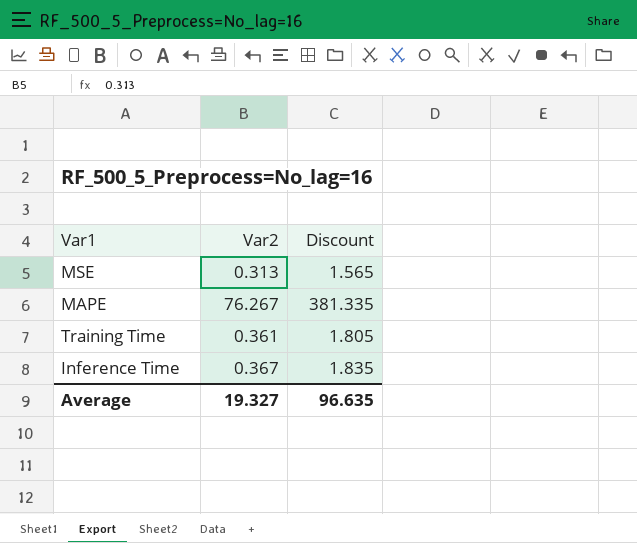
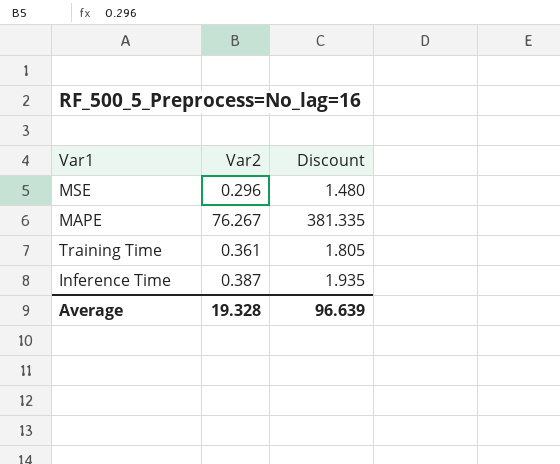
MSE | Var2: 0.313 -> 0.296
MSE | Discount: 1.565 -> 1.480
Inference Time | Var2: 0.367 -> 0.387
Inference Time | Discount: 1.835 -> 1.935
Average | Var2: 19.327 -> 19.328
Average | Discount: 96.635 -> 96.639

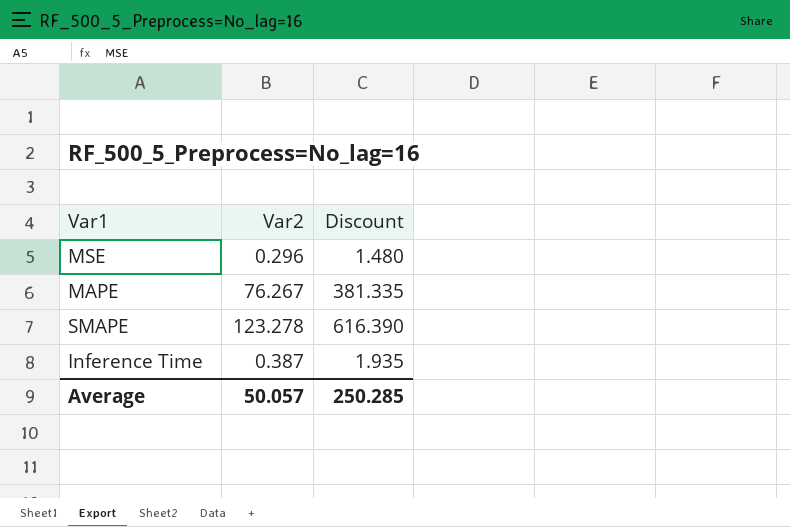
row Training Time: 0.361 | 1.805 -> none
row SMAPE: none -> 123.278 | 616.390
Average | Var2: 19.328 -> 50.057
Average | Discount: 96.639 -> 250.285

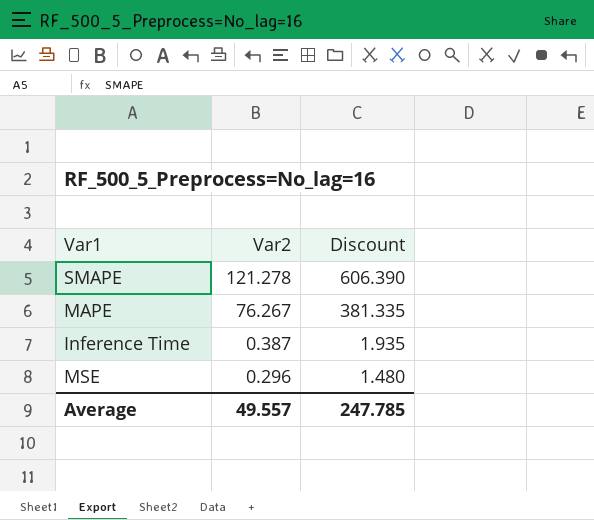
row order: none -> Var2 descending
SMAPE | Var2: 123.278 -> 121.278
SMAPE | Discount: 616.390 -> 606.390
Average | Var2: 50.057 -> 49.557
Average | Discount: 250.285 -> 247.785

